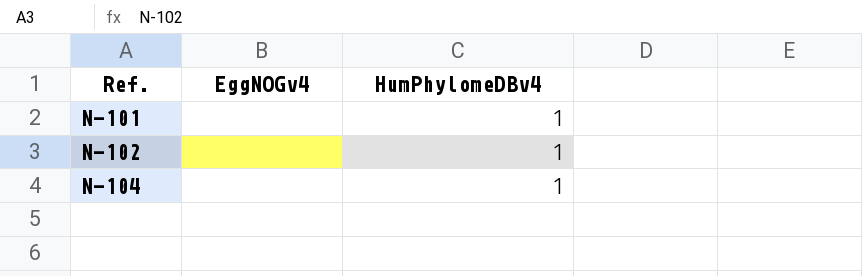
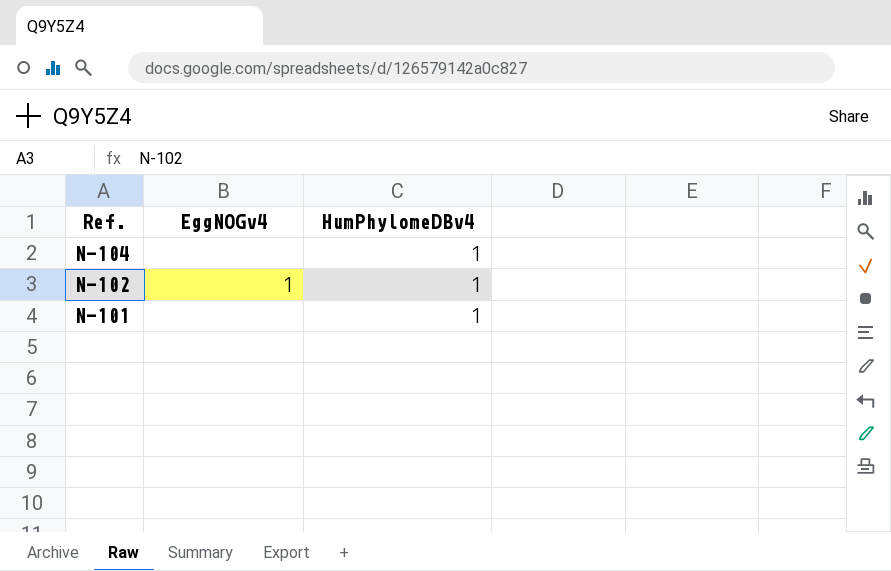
row order: Ref. ascending -> Ref. descending
N-102 | EggNOGv4: none -> 1

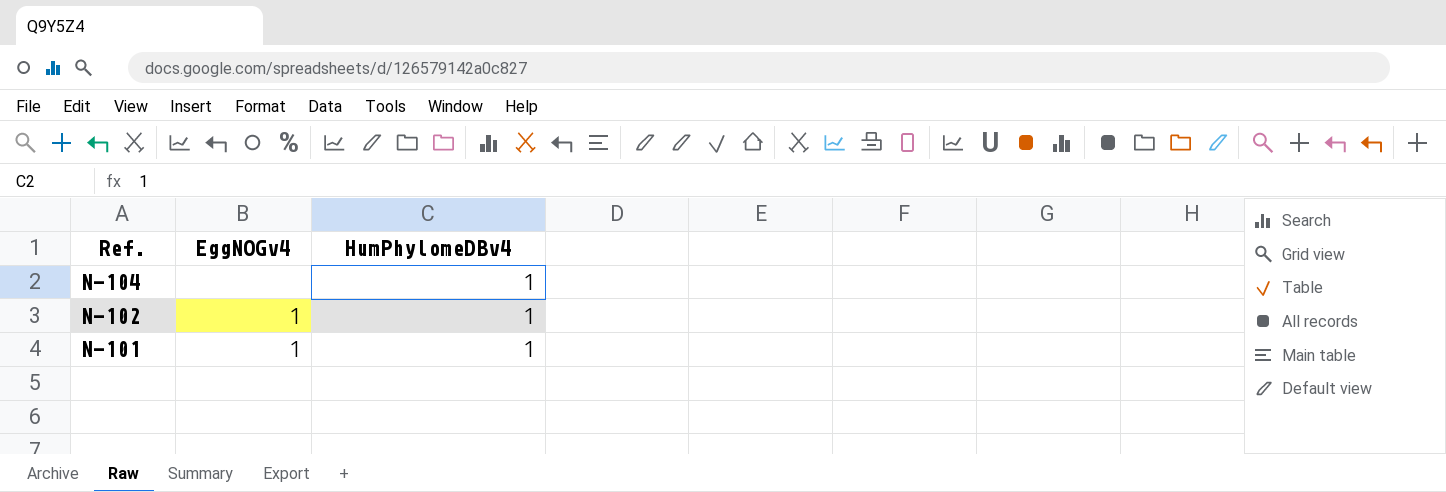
N-101 | EggNOGv4: none -> 1

